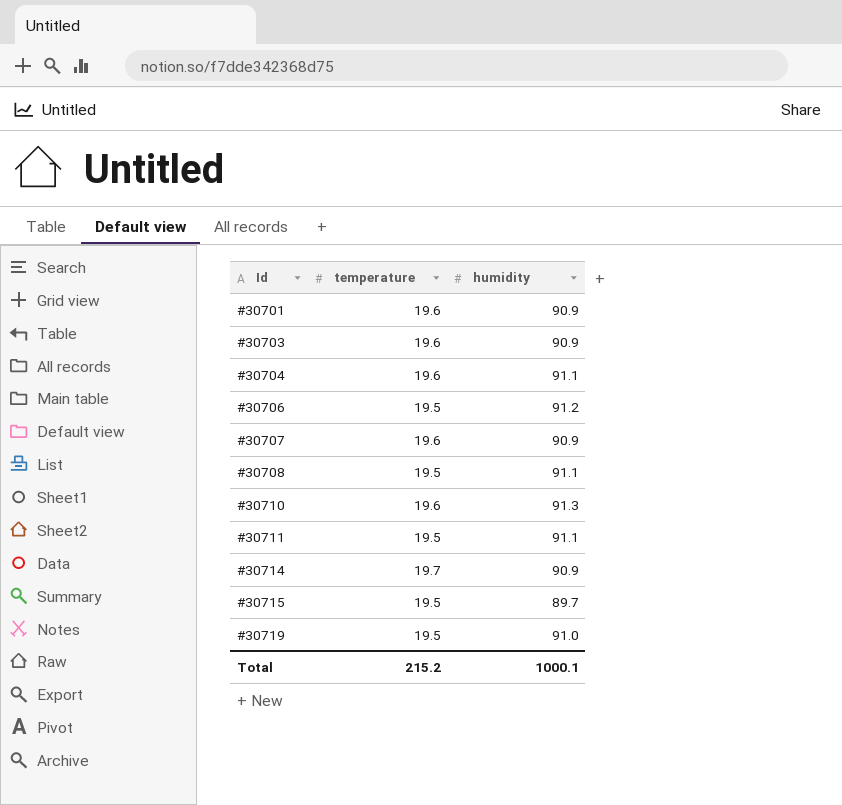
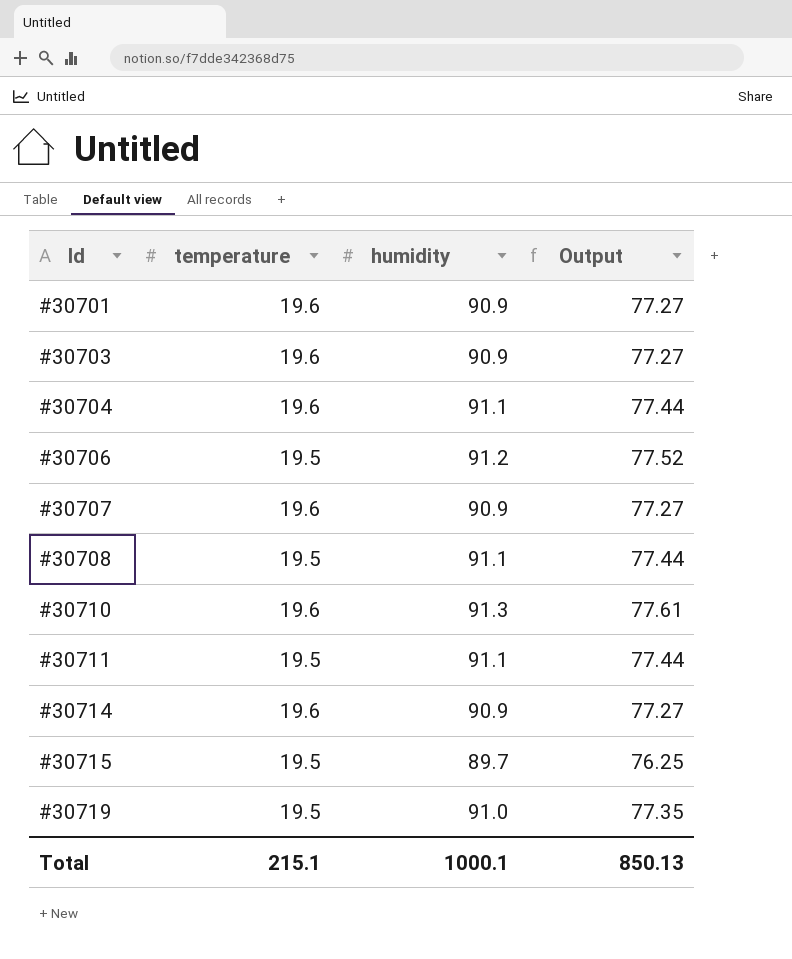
column Output | formula: none -> [humidity] * 0.85
#30714 | temperature: 19.7 -> 19.6
Total | temperature: 215.2 -> 215.1

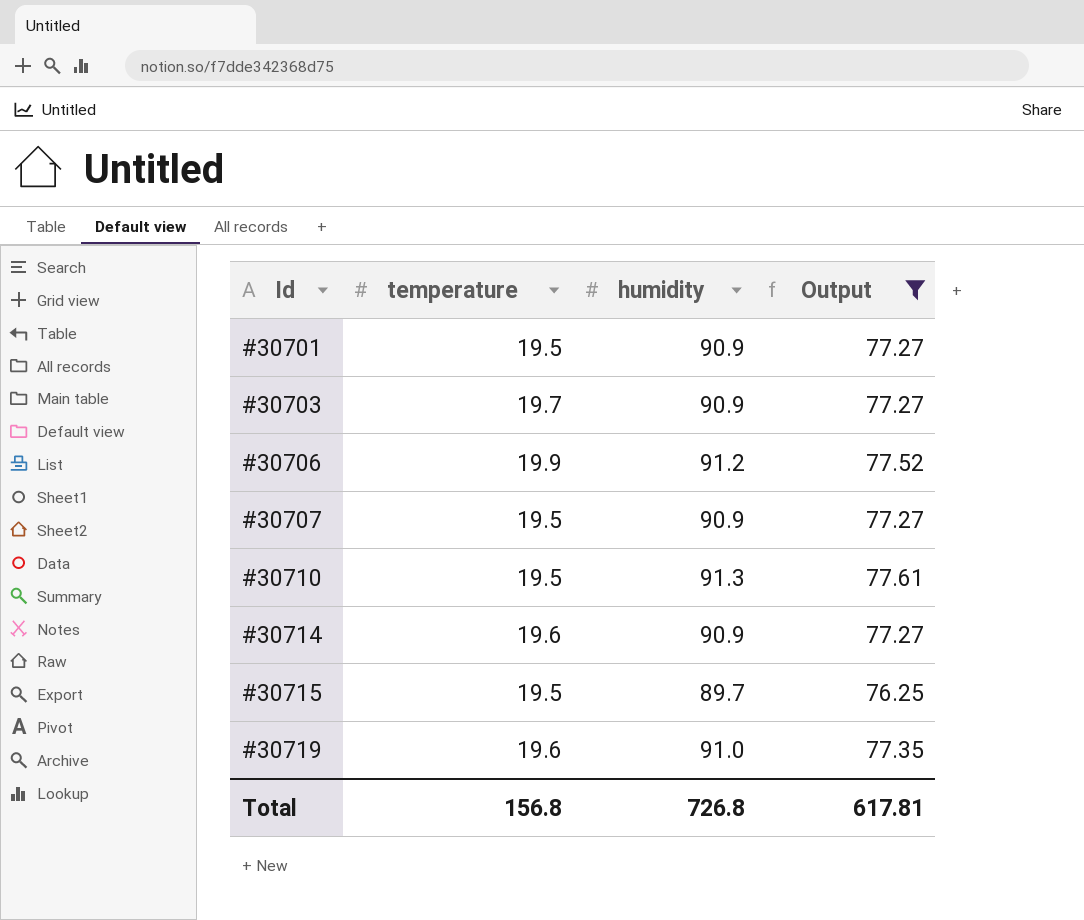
filter: none -> Output != 77.44
#30701 | temperature: 19.6 -> 19.5
#30703 | temperature: 19.6 -> 19.7
#30706 | temperature: 19.5 -> 19.9
#30707 | temperature: 19.6 -> 19.5
#30710 | temperature: 19.6 -> 19.5
#30719 | temperature: 19.5 -> 19.6
Total | temperature: 215.1 -> 156.8
Total | humidity: 1000.1 -> 726.8
Total | Output: 850.13 -> 617.81

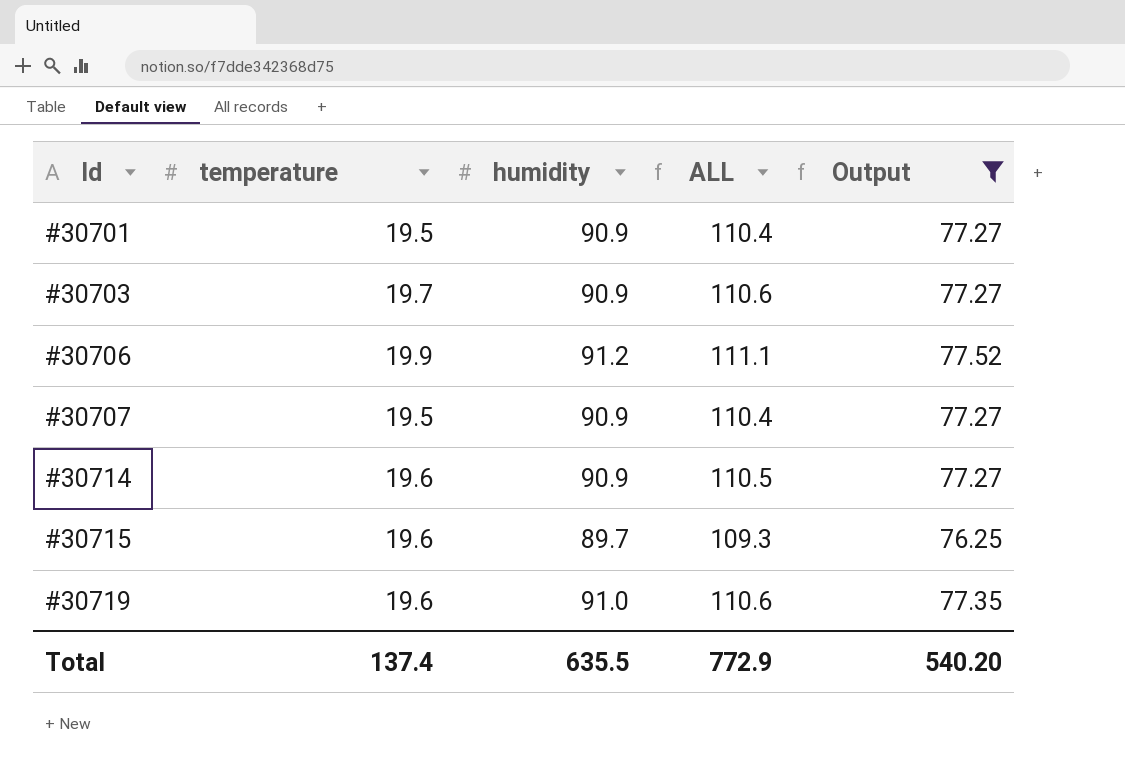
column ALL | formula: none -> [temperature] + [humidity]
row #30710: 19.5 | 91.3 | 77.61 -> none
#30715 | temperature: 19.5 -> 19.6
Total | temperature: 156.8 -> 137.4
Total | humidity: 726.8 -> 635.5
Total | Output: 617.81 -> 540.20

